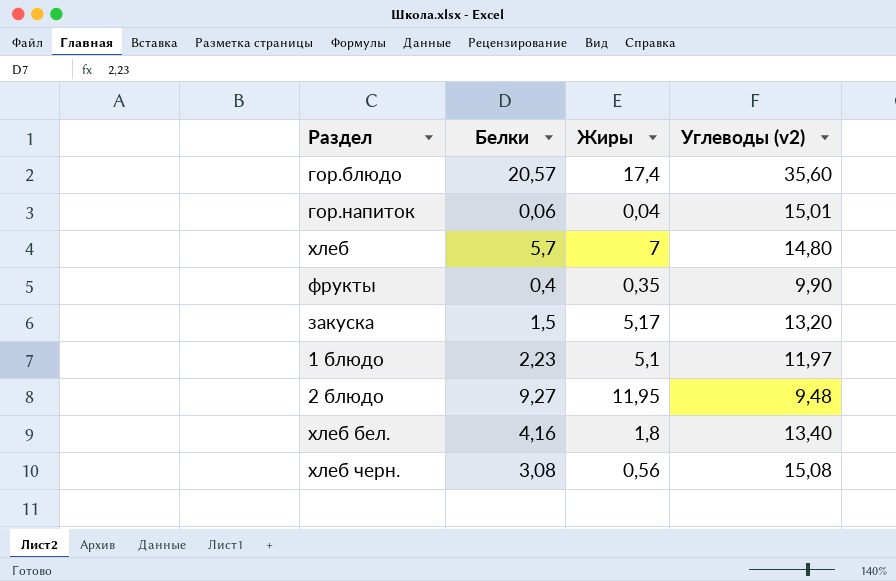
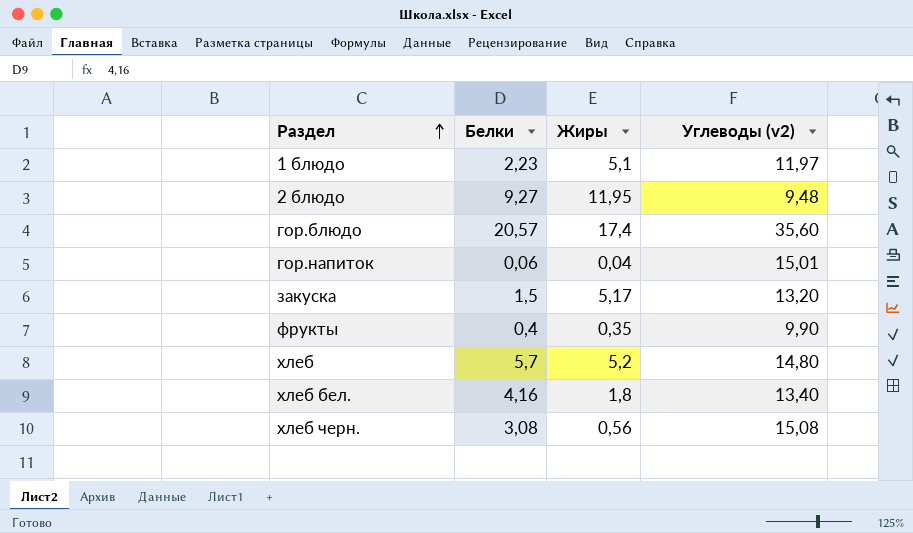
row order: none -> Раздел ascending
хлеб | Жиры: 7 -> 5,2

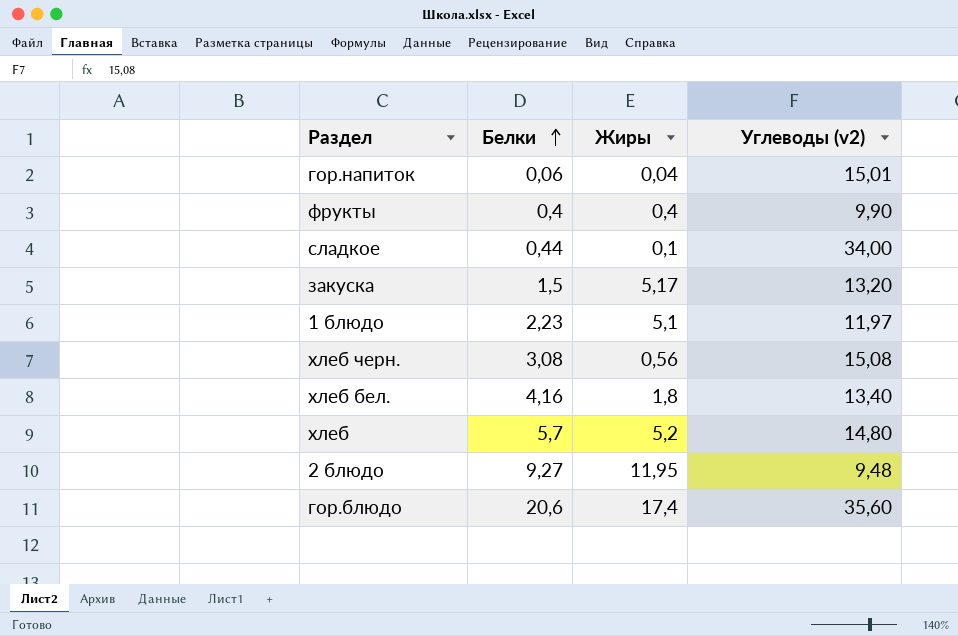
row order: Раздел ascending -> Белки ascending
фрукты | Жиры: 0,35 -> 0,4
row сладкое: none -> 0,44 | 0,1 | 34,00
гор.блюдо | Белки: 20,57 -> 20,6

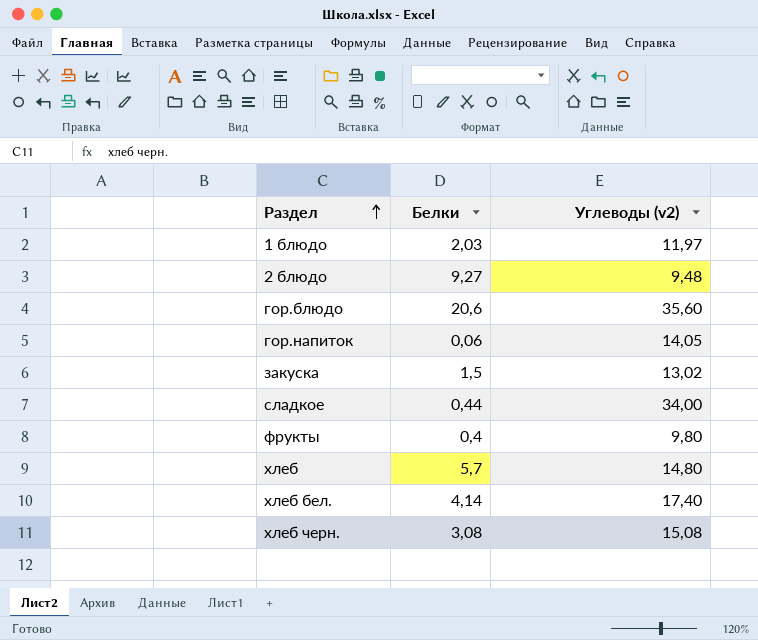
row order: Белки ascending -> Раздел ascending
column Жиры | position: 3 -> none
1 блюдо | Белки: 2,23 -> 2,03
гор.напиток | Углеводы (v2): 15,01 -> 14,05
закуска | Углеводы (v2): 13,20 -> 13,02
фрукты | Углеводы (v2): 9,90 -> 9,80
хлеб бел. | Белки: 4,16 -> 4,14
хлеб бел. | Углеводы (v2): 13,40 -> 17,40

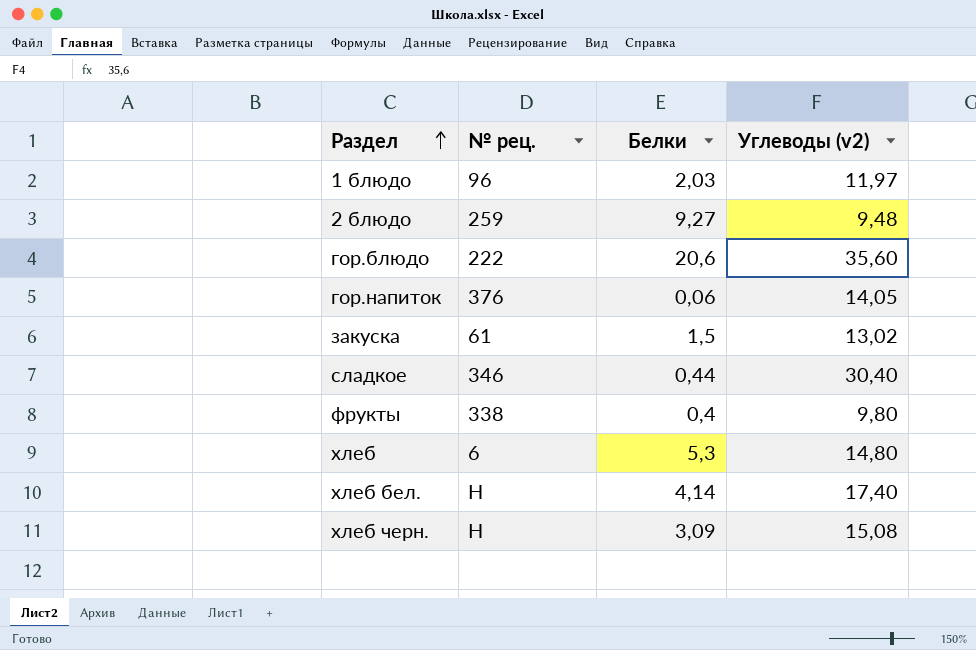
column № рец. | position: none -> 2
сладкое | Углеводы (v2): 34,00 -> 30,40
хлеб | Белки: 5,7 -> 5,3
хлеб черн. | Белки: 3,08 -> 3,09

